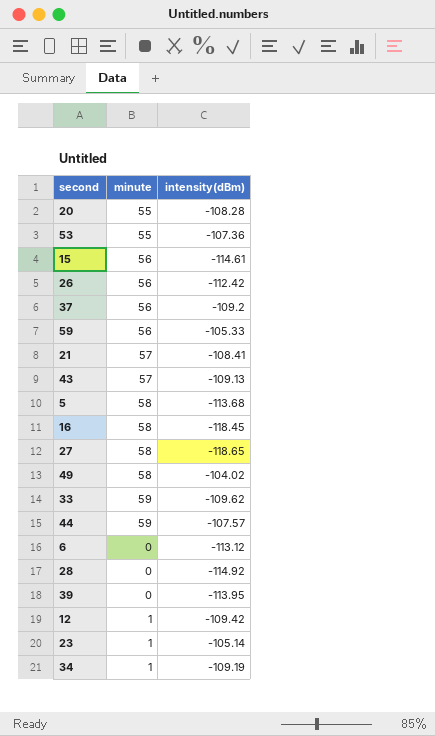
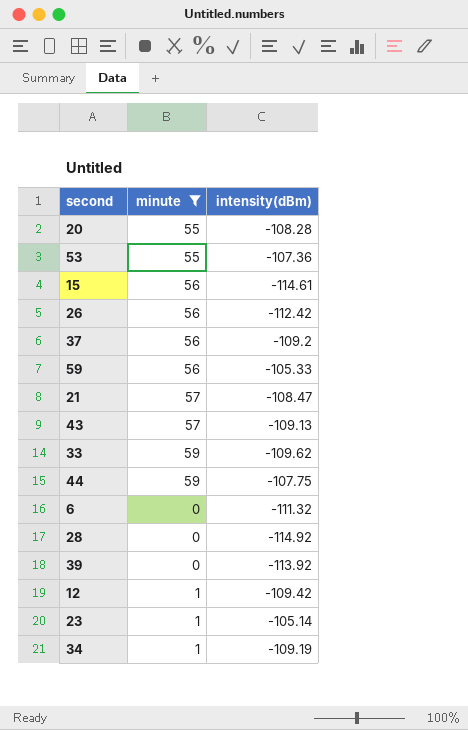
filter: none -> minute != 58
21 | intensity(dBm): -108.41 -> -108.47
44 | intensity(dBm): -107.57 -> -107.75
6 | intensity(dBm): -113.12 -> -111.32
39 | intensity(dBm): -113.95 -> -113.92

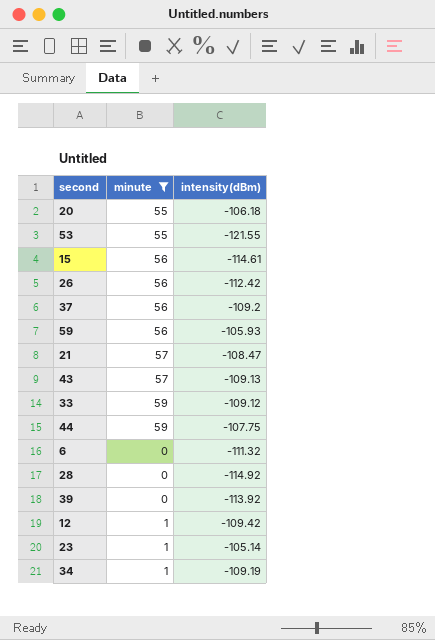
20 | intensity(dBm): -108.28 -> -106.18
53 | intensity(dBm): -107.36 -> -121.55
59 | intensity(dBm): -105.33 -> -105.93
33 | intensity(dBm): -109.62 -> -109.12

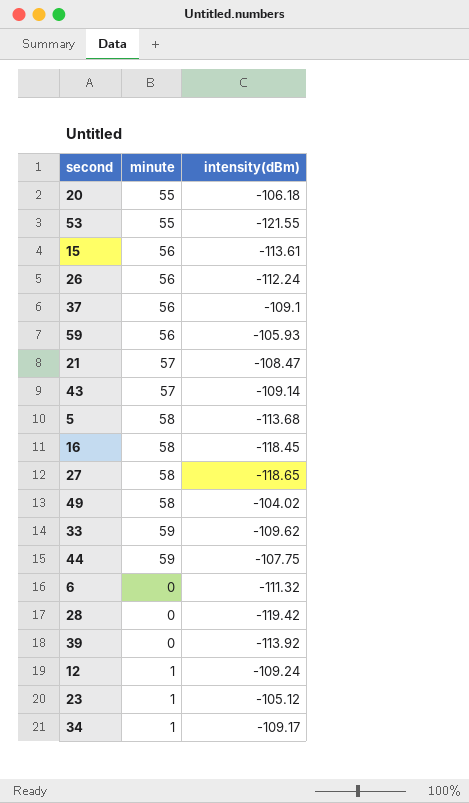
filter: minute != 58 -> none
15 | intensity(dBm): -114.61 -> -113.61
26 | intensity(dBm): -112.42 -> -112.24
37 | intensity(dBm): -109.2 -> -109.1
43 | intensity(dBm): -109.13 -> -109.14
33 | intensity(dBm): -109.12 -> -109.62
28 | intensity(dBm): -114.92 -> -119.42
12 | intensity(dBm): -109.42 -> -109.24
23 | intensity(dBm): -105.14 -> -105.12
34 | intensity(dBm): -109.19 -> -109.17

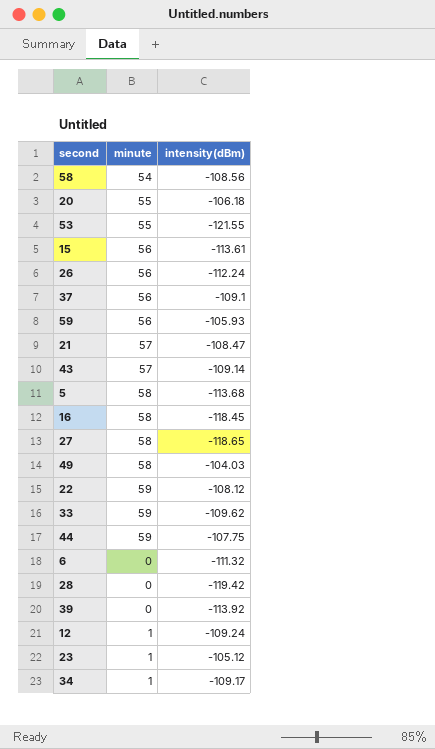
row 58: none -> 54 | -108.56
49 | intensity(dBm): -104.02 -> -104.03
row 22: none -> 59 | -108.12

